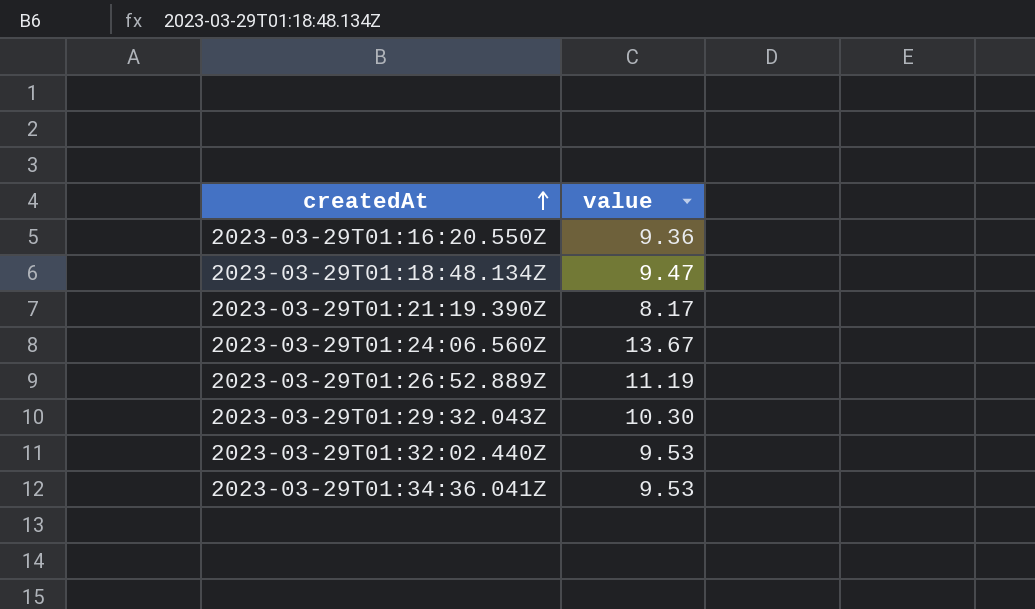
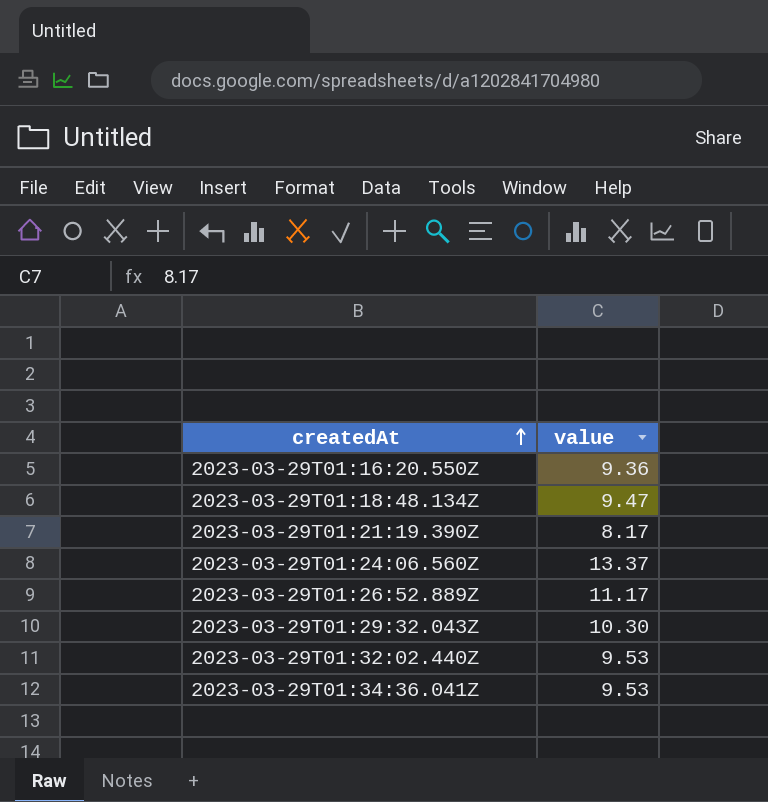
2023-03-29T01:24:06.560Z | value: 13.67 -> 13.37
2023-03-29T01:26:52.889Z | value: 11.19 -> 11.17

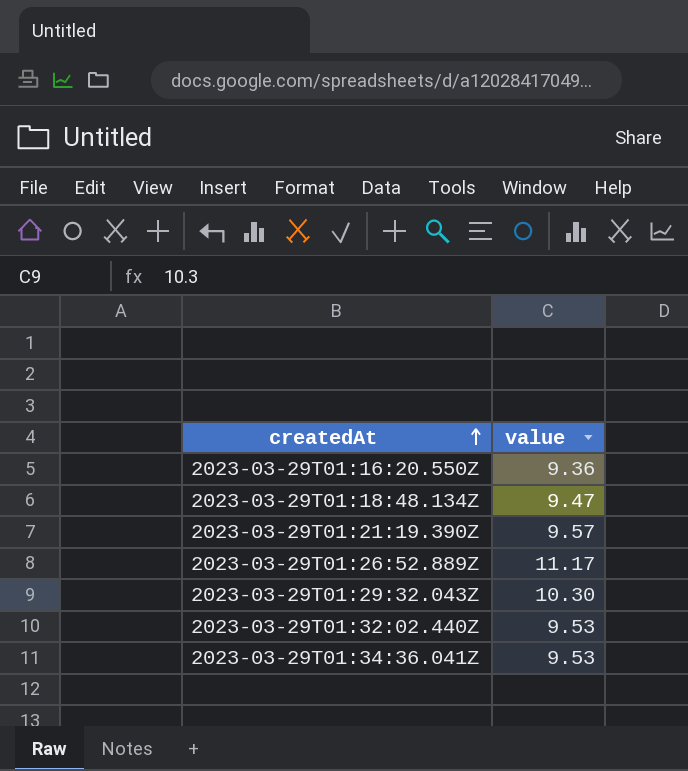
row 2023-03-29T01:24:06.560Z: 13.37 -> none
2023-03-29T01:21:19.390Z | value: 8.17 -> 9.57

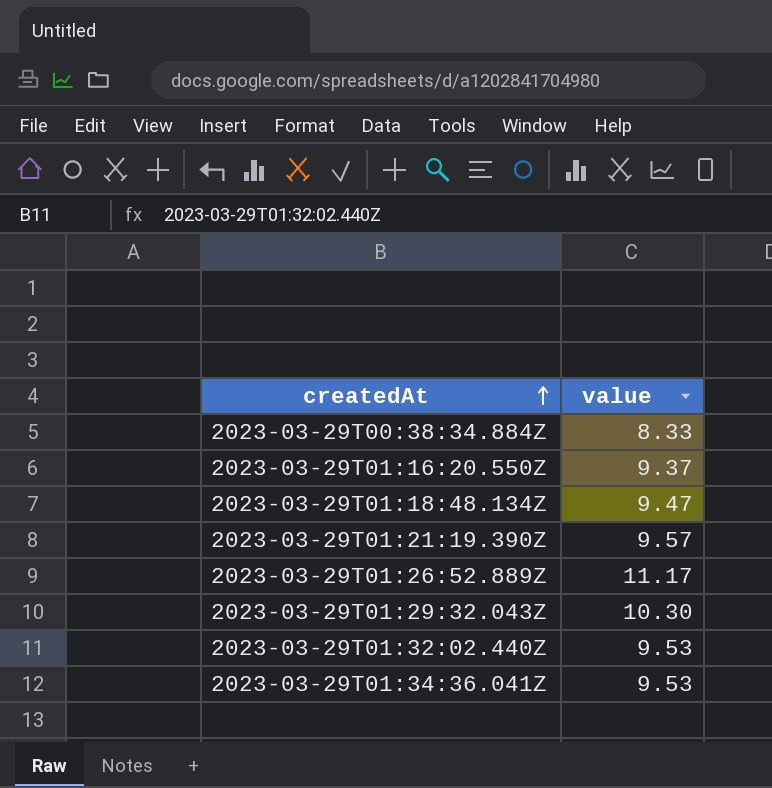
row 2023-03-29T00:38:34.884Z: none -> 8.33
2023-03-29T01:16:20.550Z | value: 9.36 -> 9.37

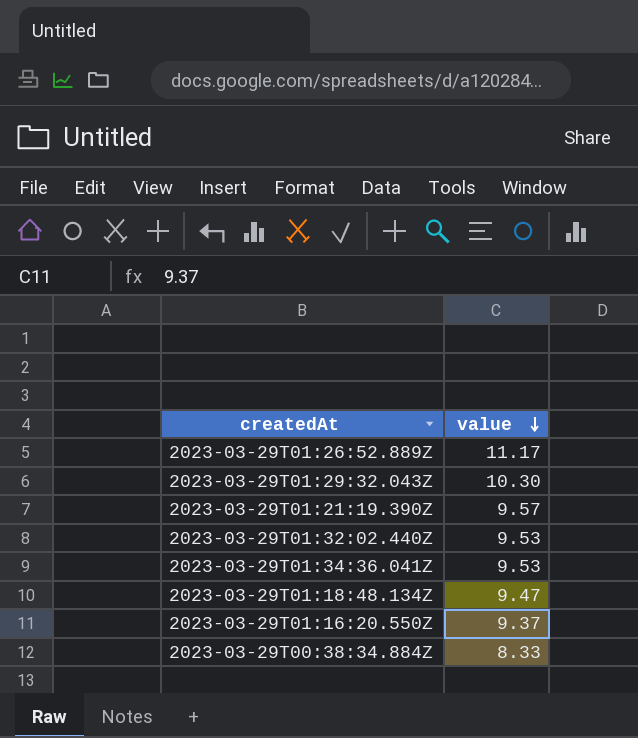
row order: createdAt ascending -> value descending

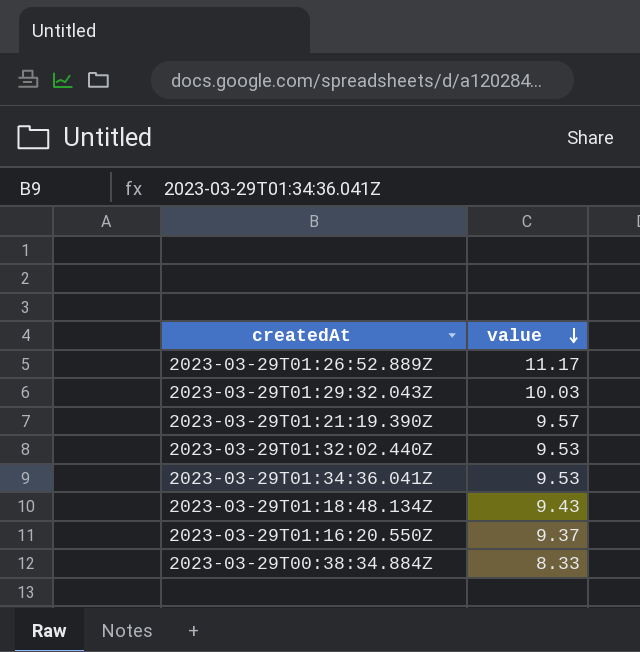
2023-03-29T01:29:32.043Z | value: 10.30 -> 10.03
2023-03-29T01:18:48.134Z | value: 9.47 -> 9.43

